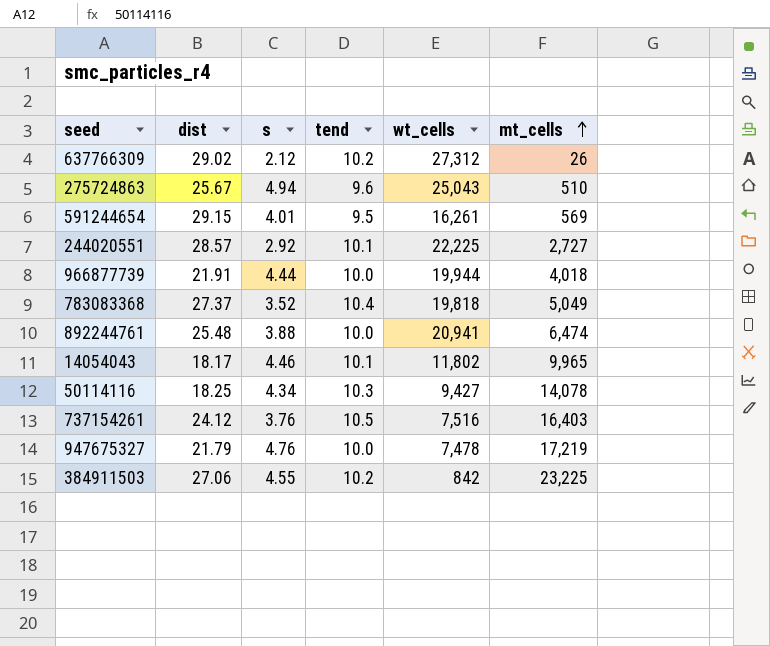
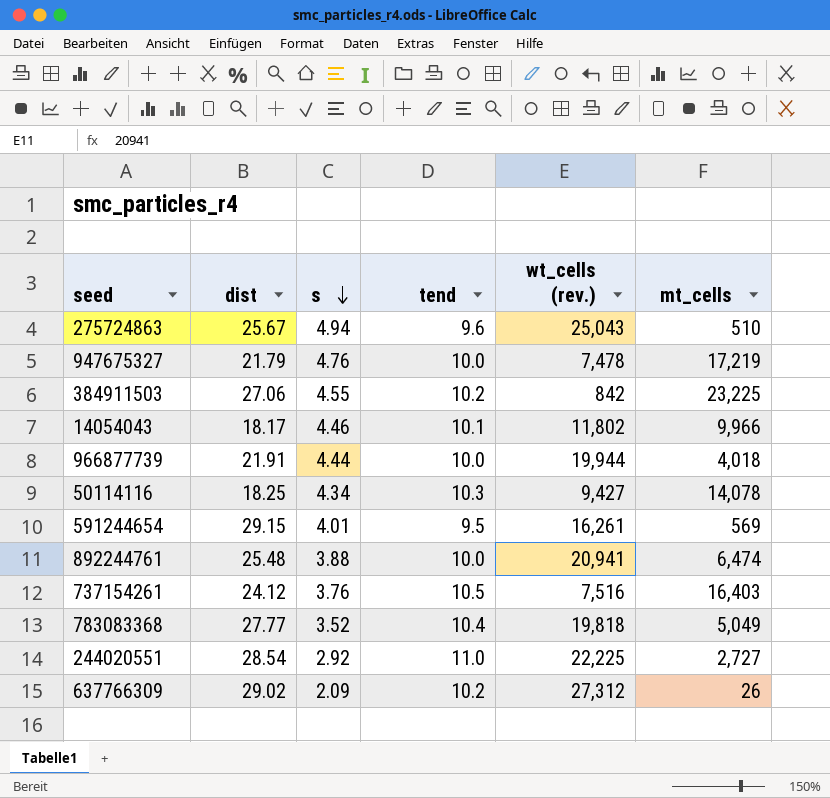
row order: mt_cells ascending -> s descending
column name: wt_cells -> wt_cells (rev.)
14054043 | mt_cells: 9,965 -> 9,966
783083368 | dist: 27.37 -> 27.77
244020551 | dist: 28.57 -> 28.54
244020551 | tend: 10.1 -> 11.0
637766309 | s: 2.12 -> 2.09

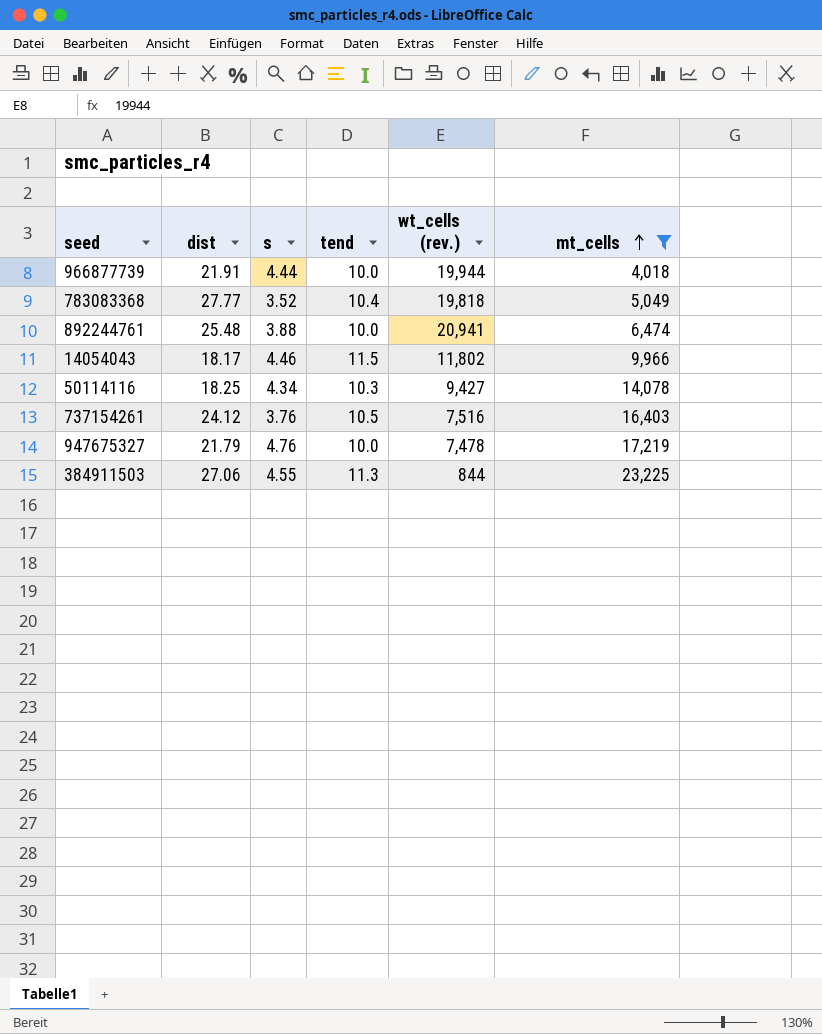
filter: none -> mt_cells >= 4,018
row order: s descending -> mt_cells ascending
14054043 | tend: 10.1 -> 11.5
384911503 | tend: 10.2 -> 11.3
384911503 | wt_cells (rev.): 842 -> 844

